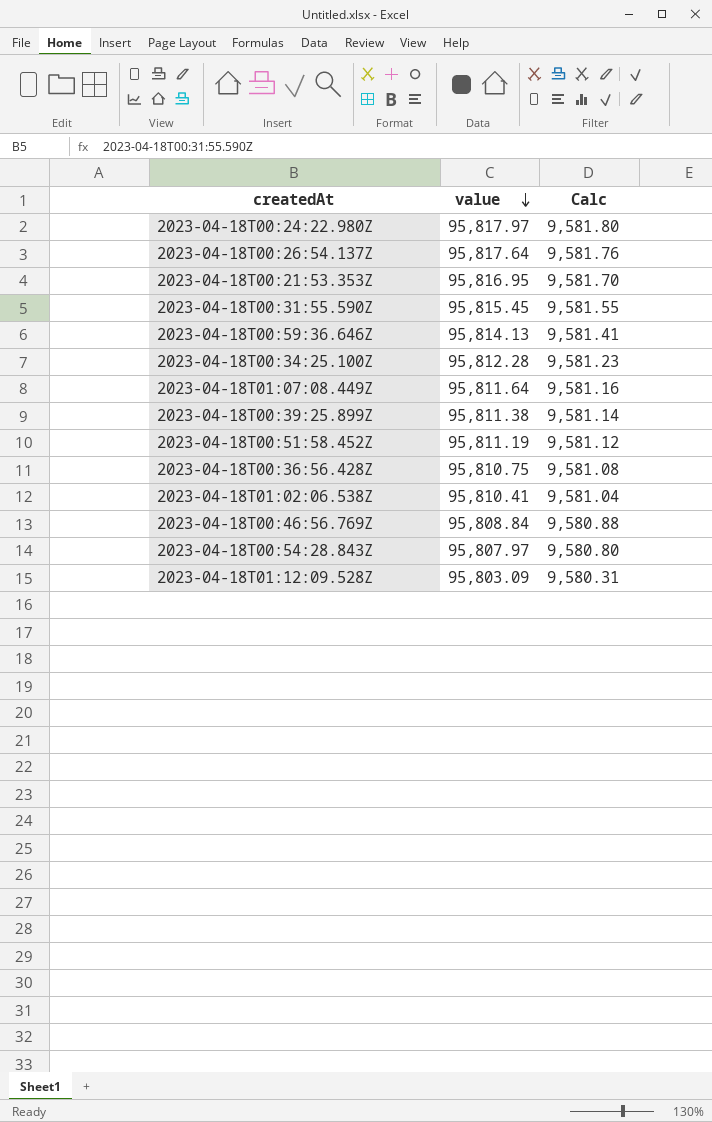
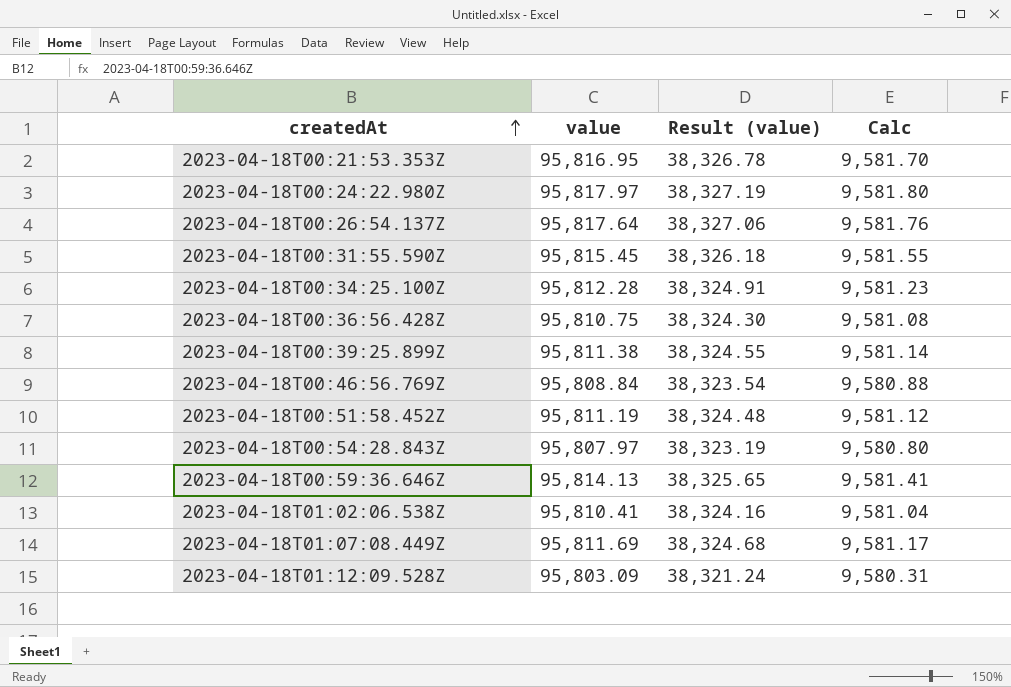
row order: value descending -> createdAt ascending
column Result (value) | formula: none -> [value] * 0.4
2023-04-18T01:07:08.449Z | value: 95,811.64 -> 95,811.69
2023-04-18T01:07:08.449Z | Calc: 9,581.16 -> 9,581.17

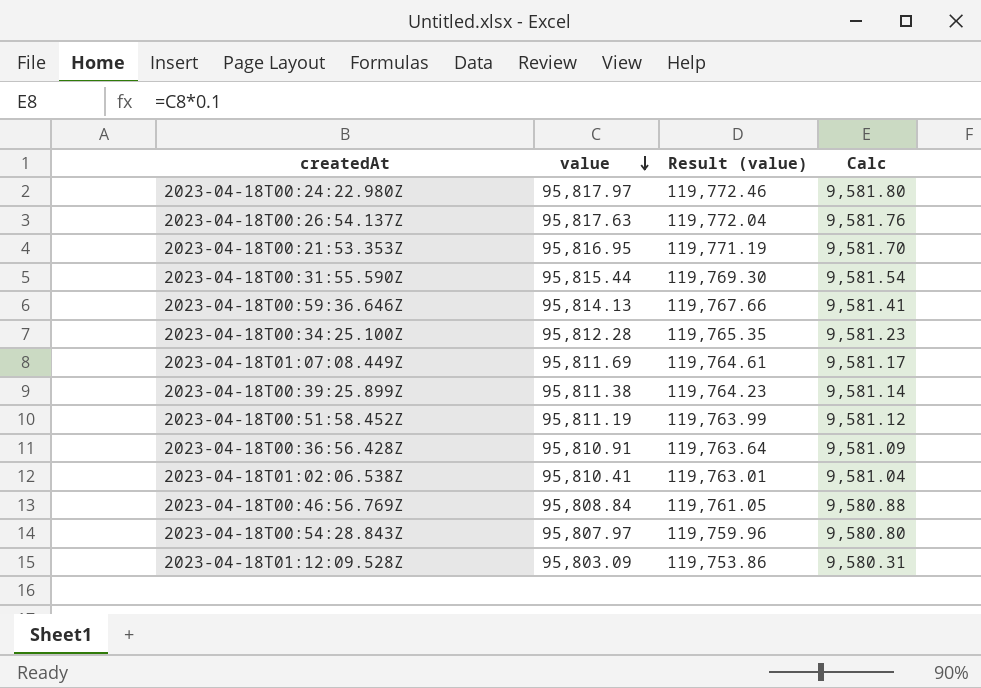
row order: createdAt ascending -> value descending
column Result (value) | formula: [value] * 0.4 -> [value] * 1.25
2023-04-18T00:26:54.137Z | value: 95,817.64 -> 95,817.63
2023-04-18T00:31:55.590Z | value: 95,815.45 -> 95,815.44
2023-04-18T00:31:55.590Z | Calc: 9,581.55 -> 9,581.54
2023-04-18T00:36:56.428Z | value: 95,810.75 -> 95,810.91
2023-04-18T00:36:56.428Z | Calc: 9,581.08 -> 9,581.09

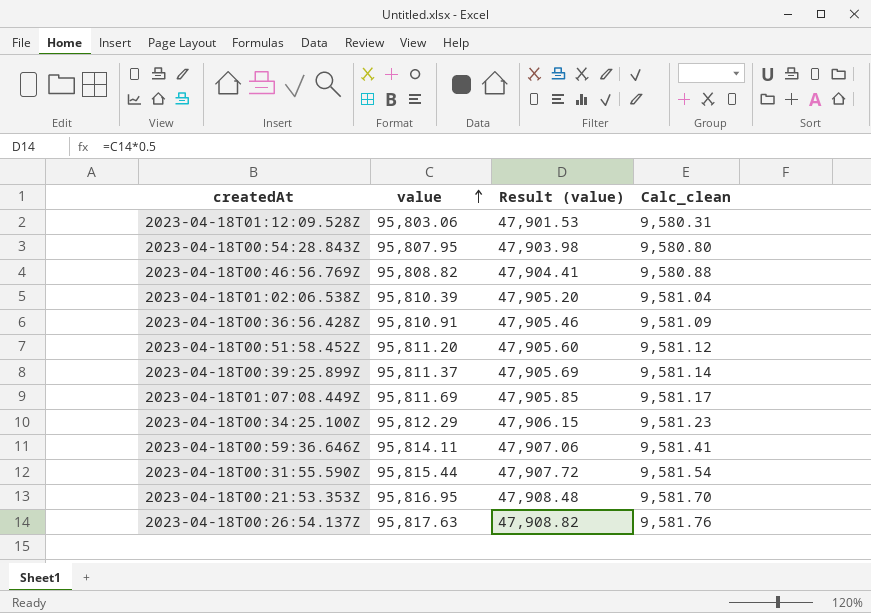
row order: value descending -> value ascending
column Result (value) | formula: [value] * 1.25 -> [value] * 0.5
column name: Calc -> Calc_clean
row 2023-04-18T00:24:22.980Z: 95,817.97 | 119,772.46 | 9,581.80 -> none
2023-04-18T01:12:09.528Z | value: 95,803.09 -> 95,803.06
2023-04-18T00:54:28.843Z | value: 95,807.97 -> 95,807.95
2023-04-18T00:46:56.769Z | value: 95,808.84 -> 95,808.82
2023-04-18T01:02:06.538Z | value: 95,810.41 -> 95,810.39
2023-04-18T00:51:58.452Z | value: 95,811.19 -> 95,811.20
2023-04-18T00:39:25.899Z | value: 95,811.38 -> 95,811.37
2023-04-18T00:34:25.100Z | value: 95,812.28 -> 95,812.29
2023-04-18T00:59:36.646Z | value: 95,814.13 -> 95,814.11

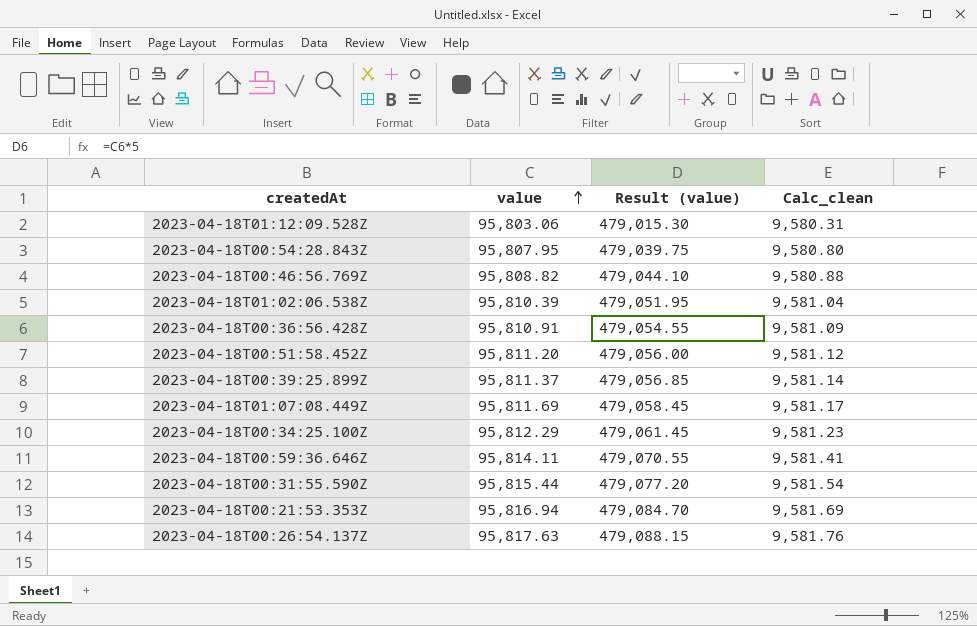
column Result (value) | formula: [value] * 0.5 -> [value] * 5
2023-04-18T00:21:53.353Z | value: 95,816.95 -> 95,816.94
2023-04-18T00:21:53.353Z | Calc_clean: 9,581.70 -> 9,581.69

